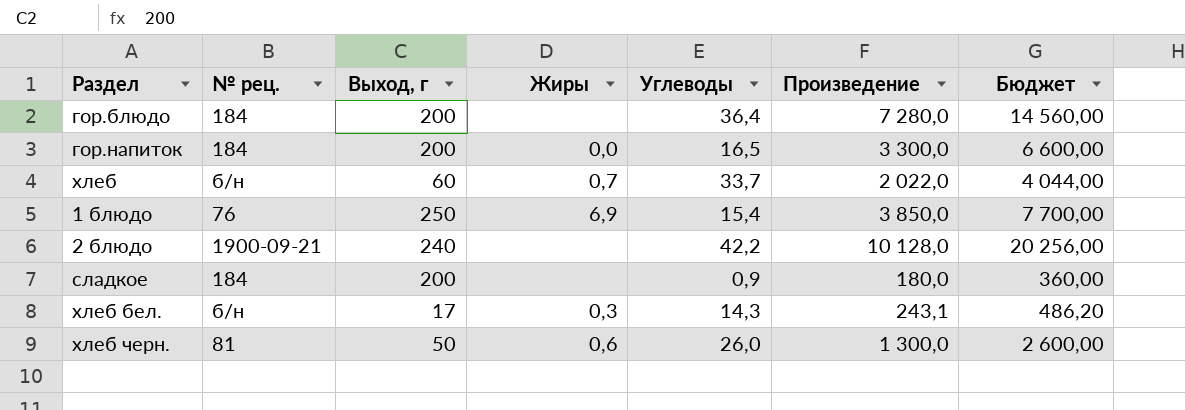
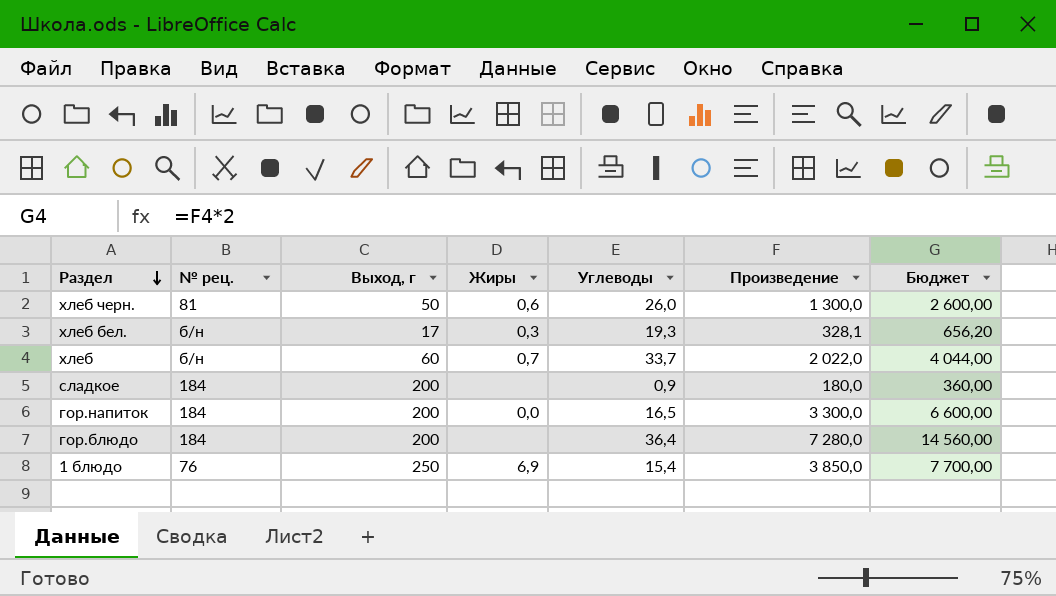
row order: none -> Раздел descending
row 2 блюдо: 1900-09-21 | 240 | none | 42,2 | 10 128,0 | 20 256,00 -> none
хлеб бел. | Углеводы: 14,3 -> 19,3
хлеб бел. | Произведение: 243,1 -> 328,1
хлеб бел. | Бюджет: 486,20 -> 656,20

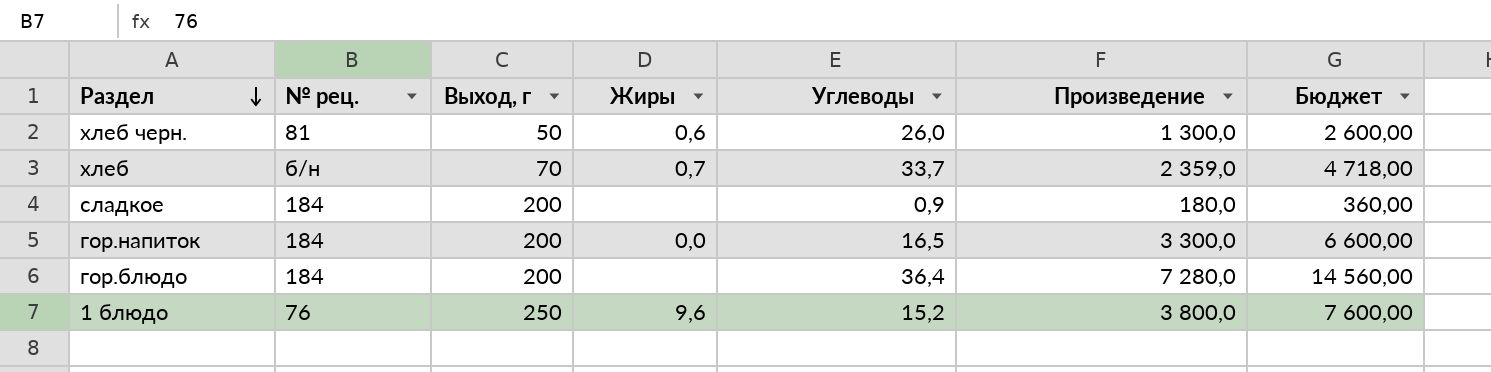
row хлеб бел.: б/н | 17 | 0,3 | 19,3 | 328,1 | 656,20 -> none
хлеб | Выход, г: 60 -> 70
хлеб | Произведение: 2 022,0 -> 2 359,0
хлеб | Бюджет: 4 044,00 -> 4 718,00
1 блюдо | Жиры: 6,9 -> 9,6
1 блюдо | Углеводы: 15,4 -> 15,2
1 блюдо | Произведение: 3 850,0 -> 3 800,0
1 блюдо | Бюджет: 7 700,00 -> 7 600,00

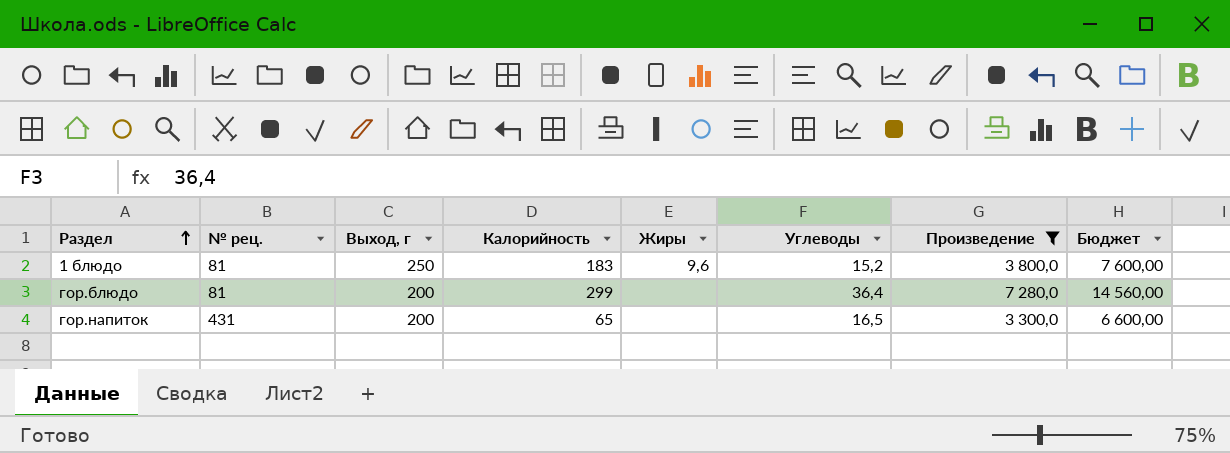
filter: none -> Произведение >= 3 300,0
row order: Раздел descending -> Раздел ascending
column Калорийность | position: none -> 4
1 блюдо | № рец.: 76 -> 81
гор.блюдо | № рец.: 184 -> 81
гор.напиток | № рец.: 184 -> 431
гор.напиток | Жиры: 0,0 -> none

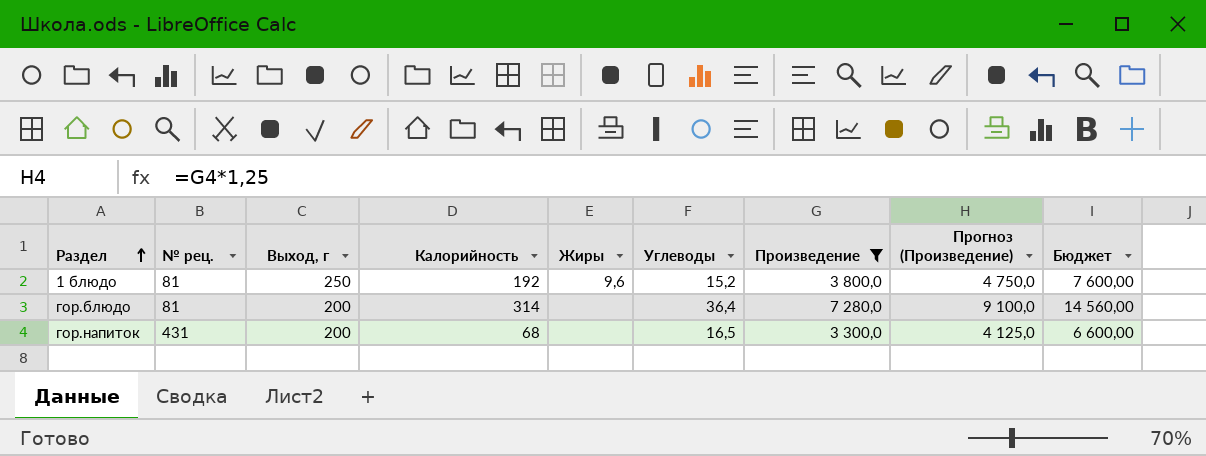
column Прогноз (Произведение) | formula: none -> [Произведение] * 1,25
1 блюдо | Калорийность: 183 -> 192
гор.блюдо | Калорийность: 299 -> 314
гор.напиток | Калорийность: 65 -> 68

